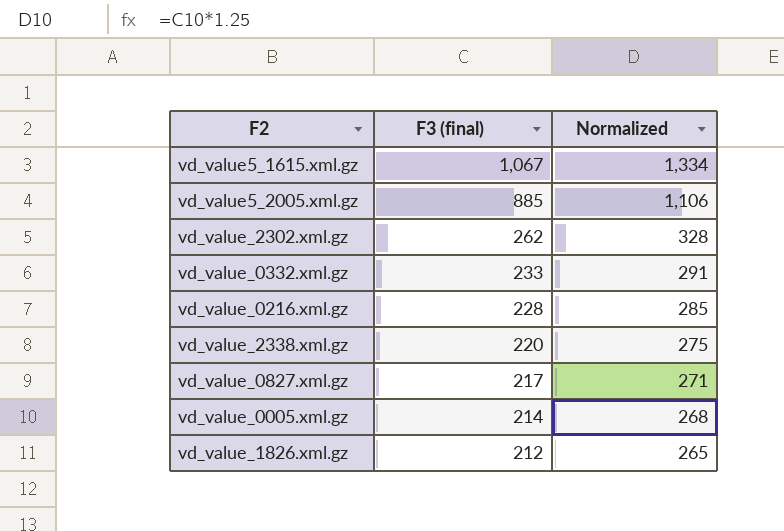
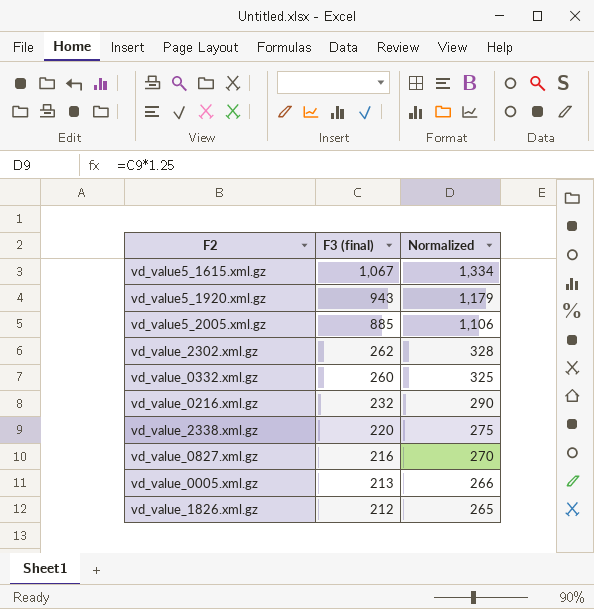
row vd_value5_1920.xml.gz: none -> 943 | 1,179
vd_value_0332.xml.gz | F3 (final): 233 -> 260
vd_value_0332.xml.gz | Normalized: 291 -> 325
vd_value_0216.xml.gz | F3 (final): 228 -> 232
vd_value_0216.xml.gz | Normalized: 285 -> 290
vd_value_0827.xml.gz | F3 (final): 217 -> 216
vd_value_0827.xml.gz | Normalized: 271 -> 270
vd_value_0005.xml.gz | F3 (final): 214 -> 213
vd_value_0005.xml.gz | Normalized: 268 -> 266

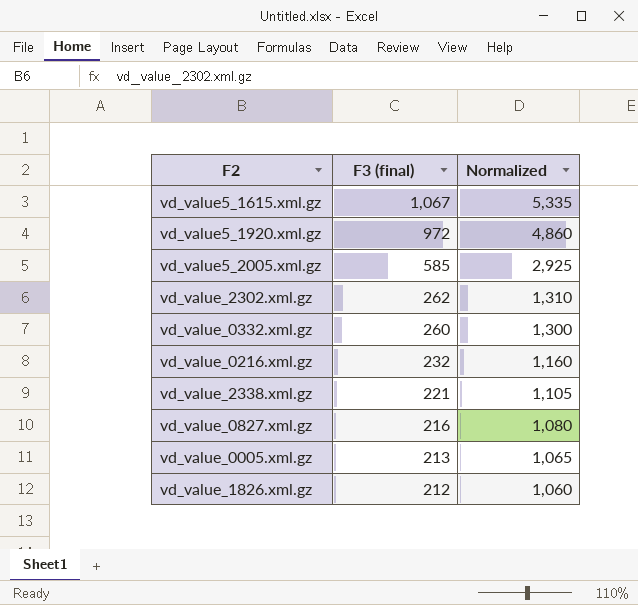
column Normalized | formula: [F3 (final)] * 1.25 -> [F3 (final)] * 5
vd_value5_1920.xml.gz | F3 (final): 943 -> 972
vd_value5_2005.xml.gz | F3 (final): 885 -> 585
vd_value_2338.xml.gz | F3 (final): 220 -> 221

